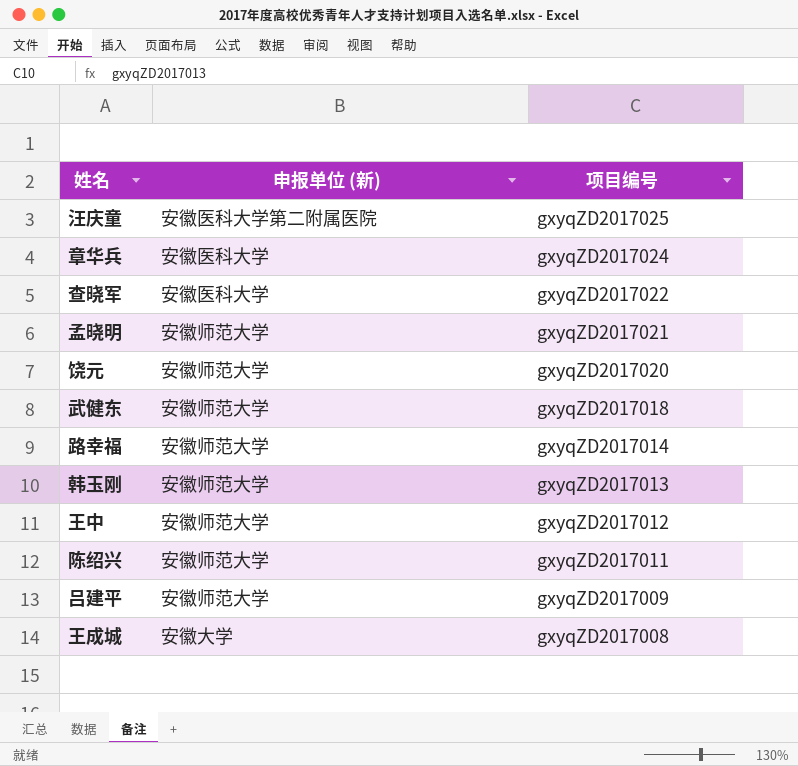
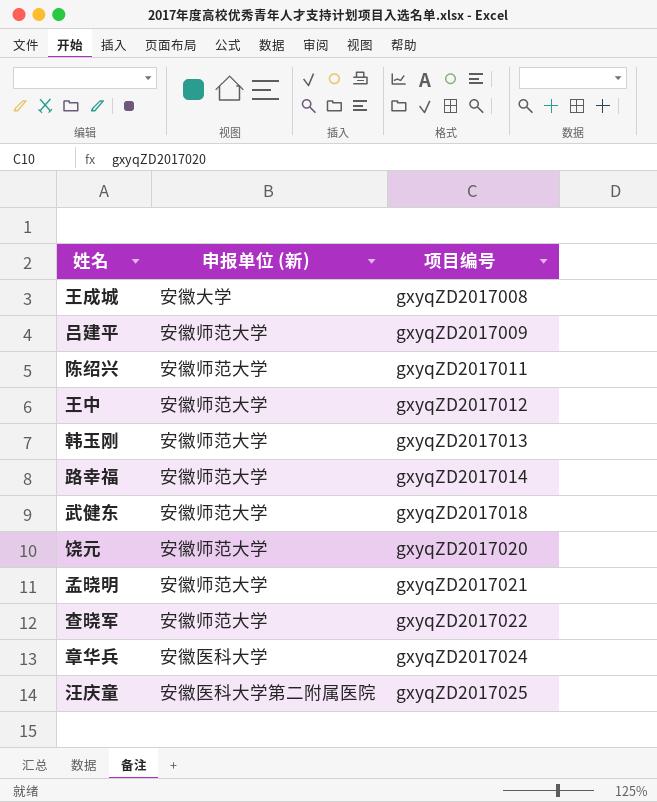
row order: 项目编号 descending -> 项目编号 ascending
查晓军 | 申报单位 (新): 安徽医科大学 -> 安徽师范大学

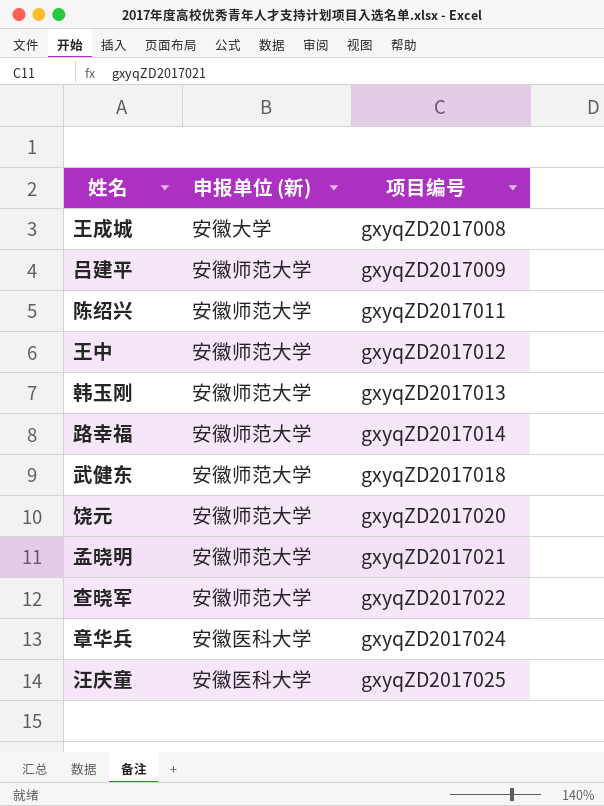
汪庆童 | 申报单位 (新): 安徽医科大学第二附属医院 -> 安徽医科大学

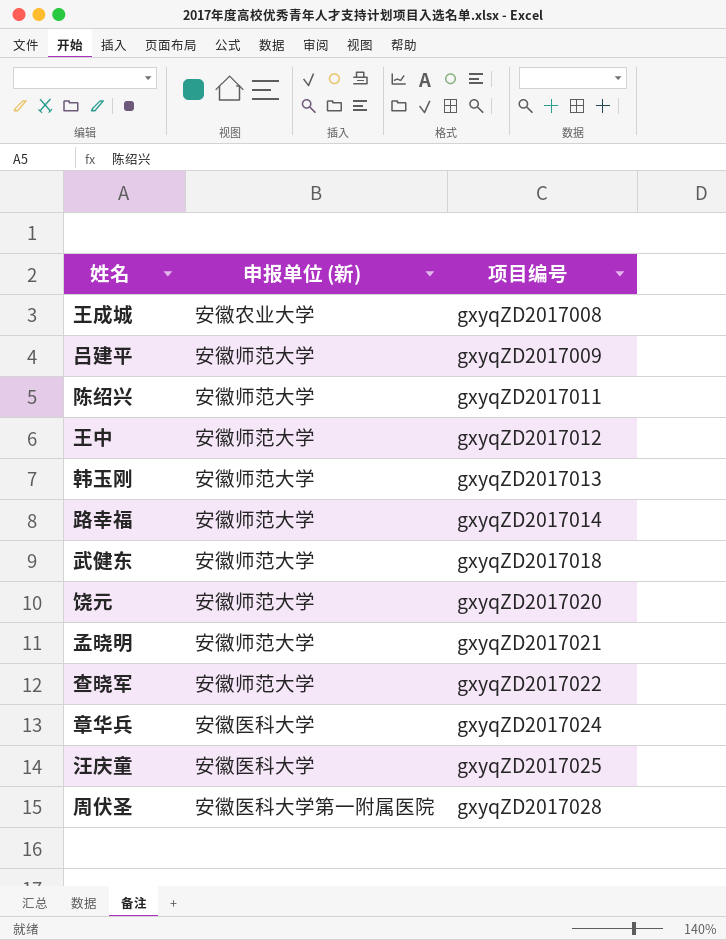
王成城 | 申报单位 (新): 安徽大学 -> 安徽农业大学
row 周伏圣: none -> 安徽医科大学第一附属医院 | gxyqZD2017028

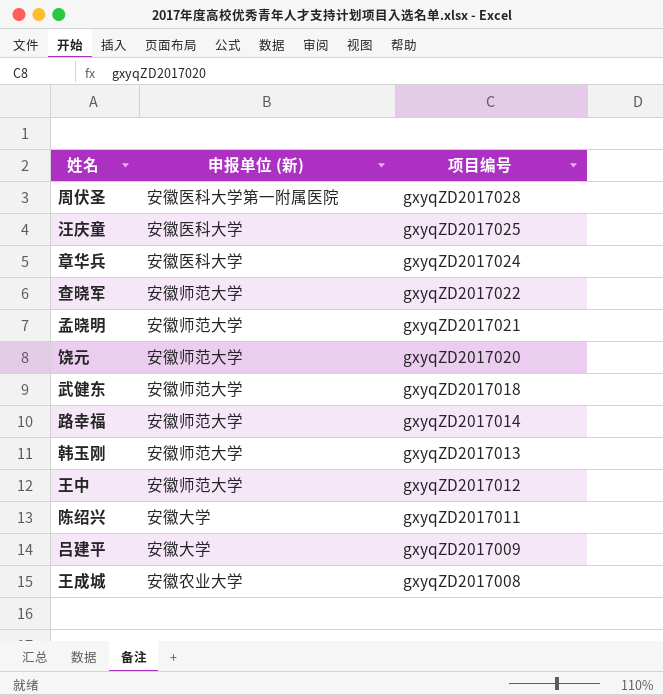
row order: 项目编号 ascending -> 项目编号 descending
陈绍兴 | 申报单位 (新): 安徽师范大学 -> 安徽大学
吕建平 | 申报单位 (新): 安徽师范大学 -> 安徽大学

